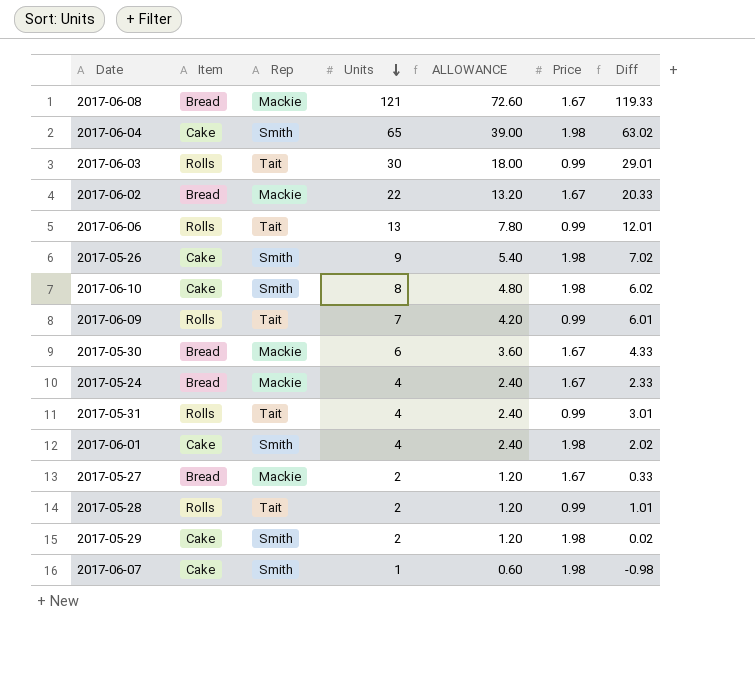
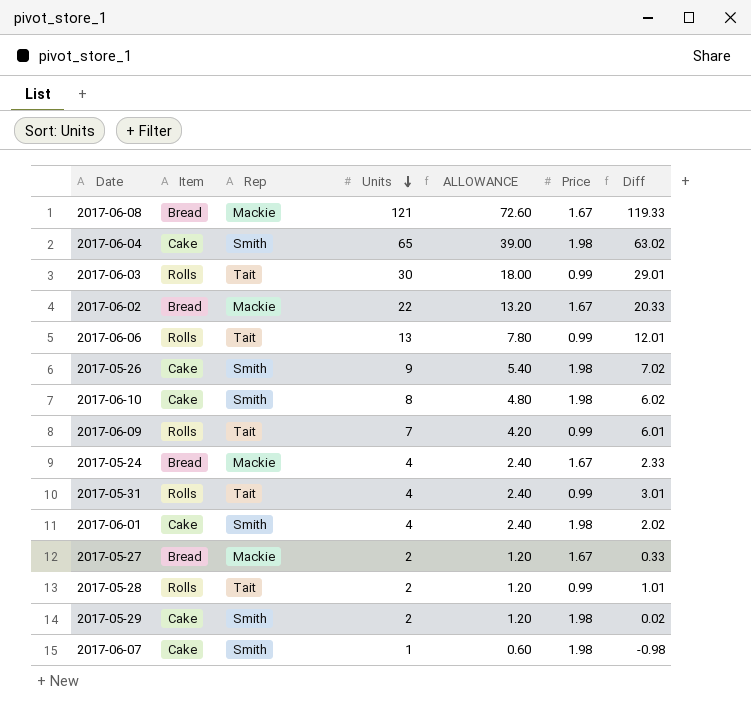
row 2017-05-30: Bread | Mackie | 6 | 3.60 | 1.67 | 4.33 -> none

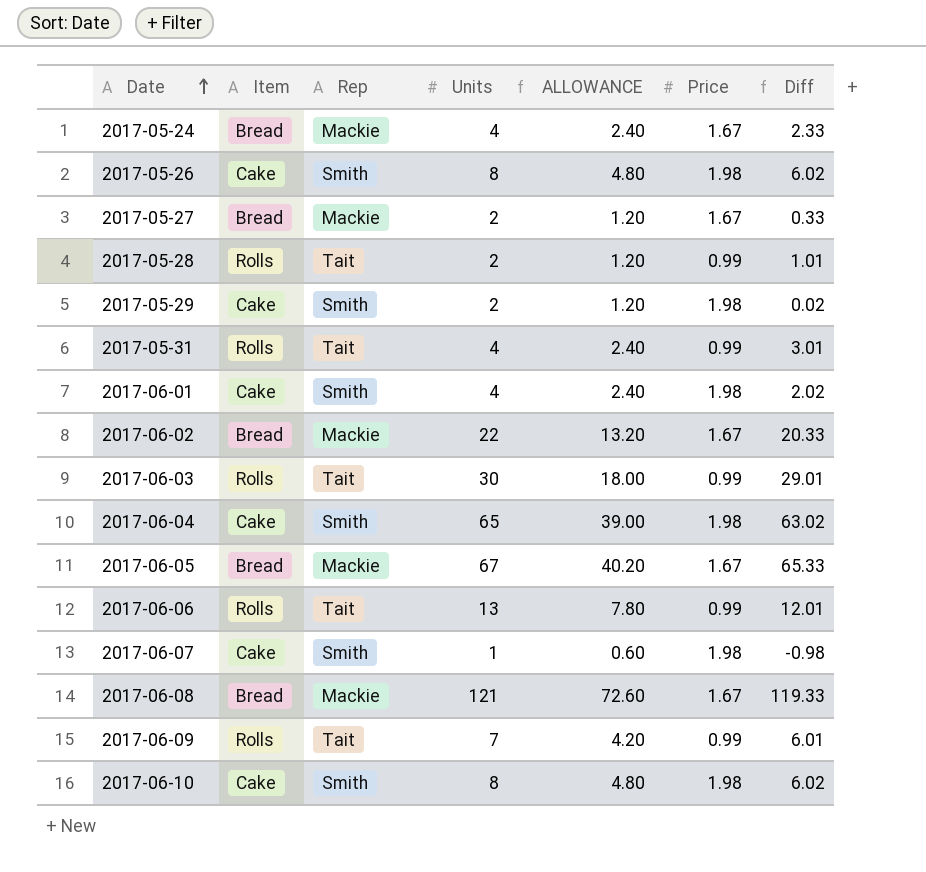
row order: Units descending -> Date ascending
2017-05-26 | Units: 9 -> 8
2017-05-26 | ALLOWANCE: 5.40 -> 4.80
2017-05-26 | Diff: 7.02 -> 6.02
row 2017-06-05: none -> Bread | Mackie | 67 | 40.20 | 1.67 | 65.33

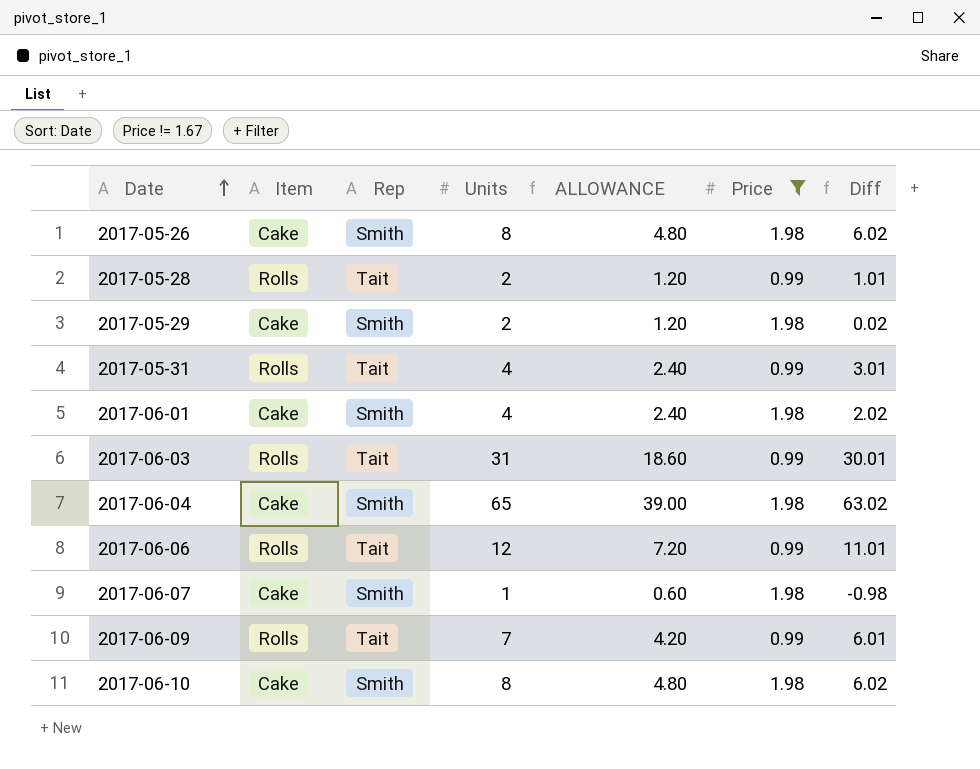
filter: none -> Price != 1.67
2017-06-03 | Units: 30 -> 31
2017-06-03 | ALLOWANCE: 18.00 -> 18.60
2017-06-03 | Diff: 29.01 -> 30.01
2017-06-06 | Units: 13 -> 12
2017-06-06 | ALLOWANCE: 7.80 -> 7.20
2017-06-06 | Diff: 12.01 -> 11.01

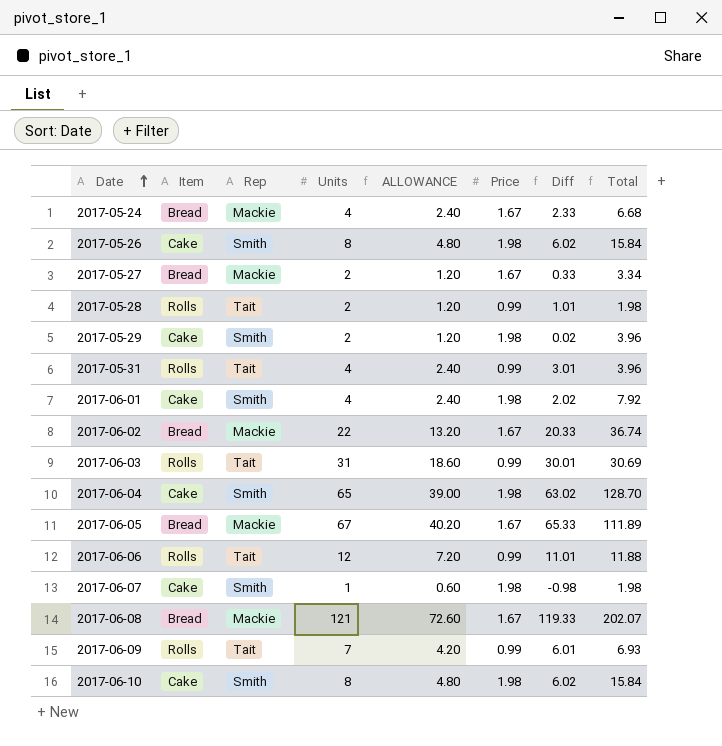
filter: Price != 1.67 -> none
column Total | formula: none -> [Units] * [Price]

